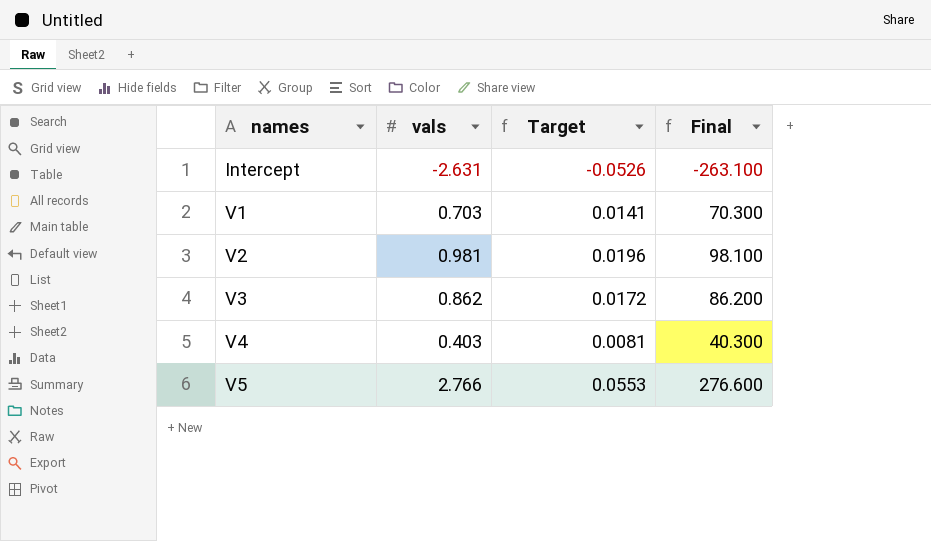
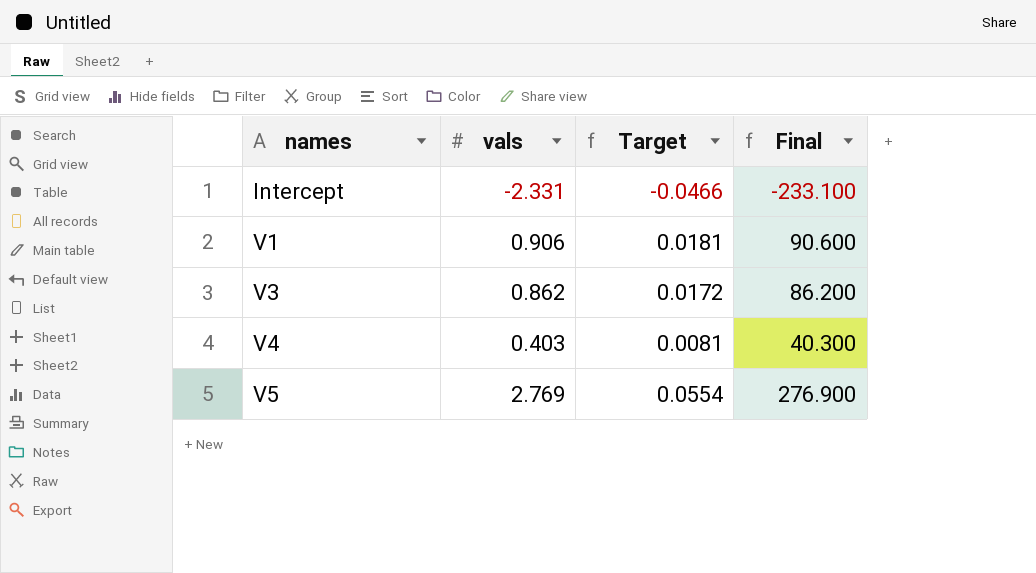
row V2: 0.981 | 0.0196 | 98.100 -> none
Intercept | vals: -2.631 -> -2.331
Intercept | Target: -0.0526 -> -0.0466
Intercept | Final: -263.100 -> -233.100
V1 | vals: 0.703 -> 0.906
V1 | Target: 0.0141 -> 0.0181
V1 | Final: 70.300 -> 90.600
V5 | vals: 2.766 -> 2.769
V5 | Target: 0.0553 -> 0.0554
V5 | Final: 276.600 -> 276.900

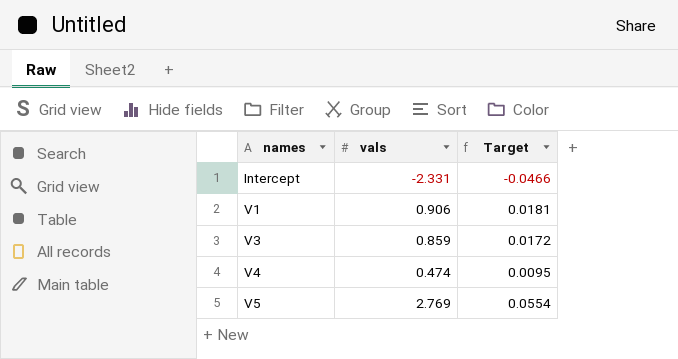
column Final | formula: [vals] * 100 -> none
V3 | vals: 0.862 -> 0.859
V4 | vals: 0.403 -> 0.474
V4 | Target: 0.0081 -> 0.0095

